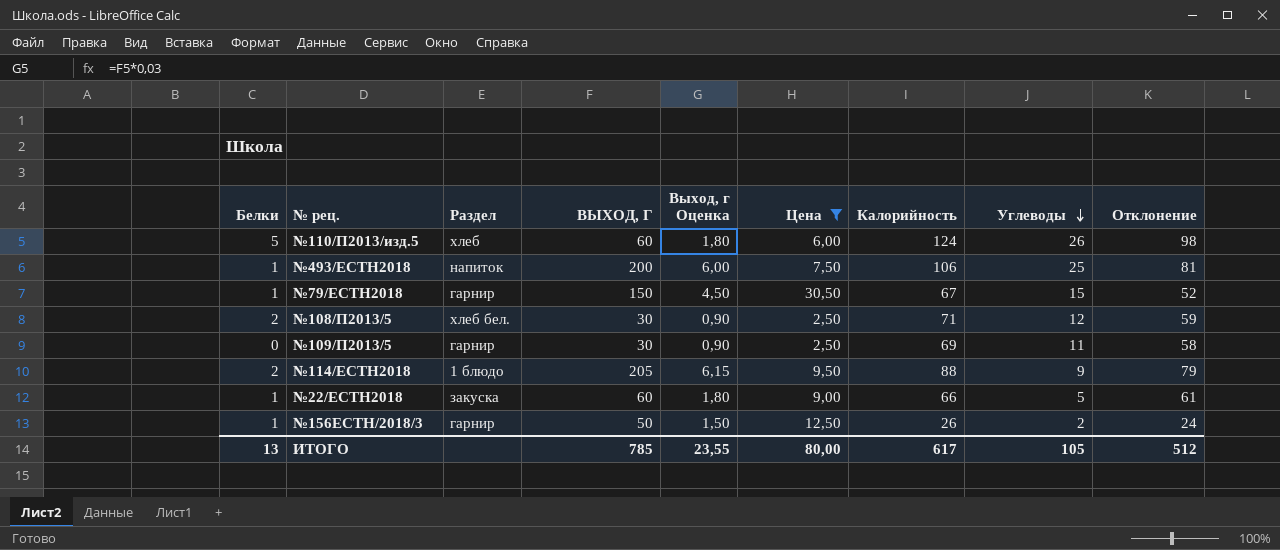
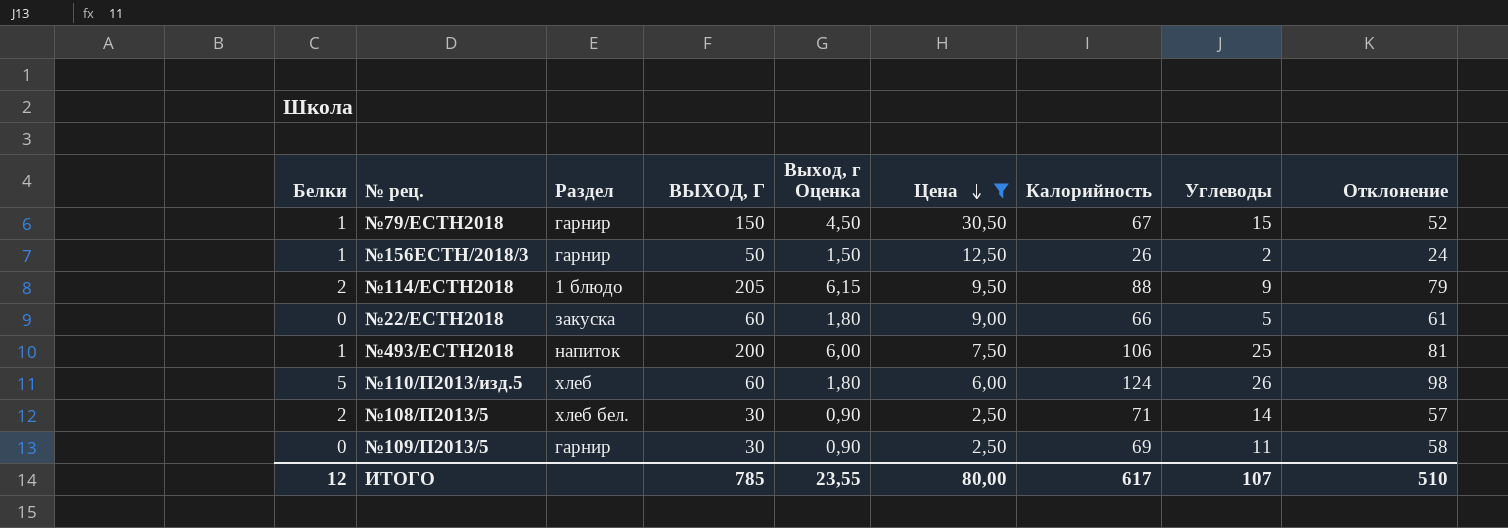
row order: Углеводы descending -> Цена descending
№22/ЕСТН2018 | Белки: 1 -> 0
№108/П2013/5 | Углеводы: 12 -> 14
№108/П2013/5 | Отклонение: 59 -> 57
ИТОГО | Белки: 13 -> 12
ИТОГО | Углеводы: 105 -> 107
ИТОГО | Отклонение: 512 -> 510

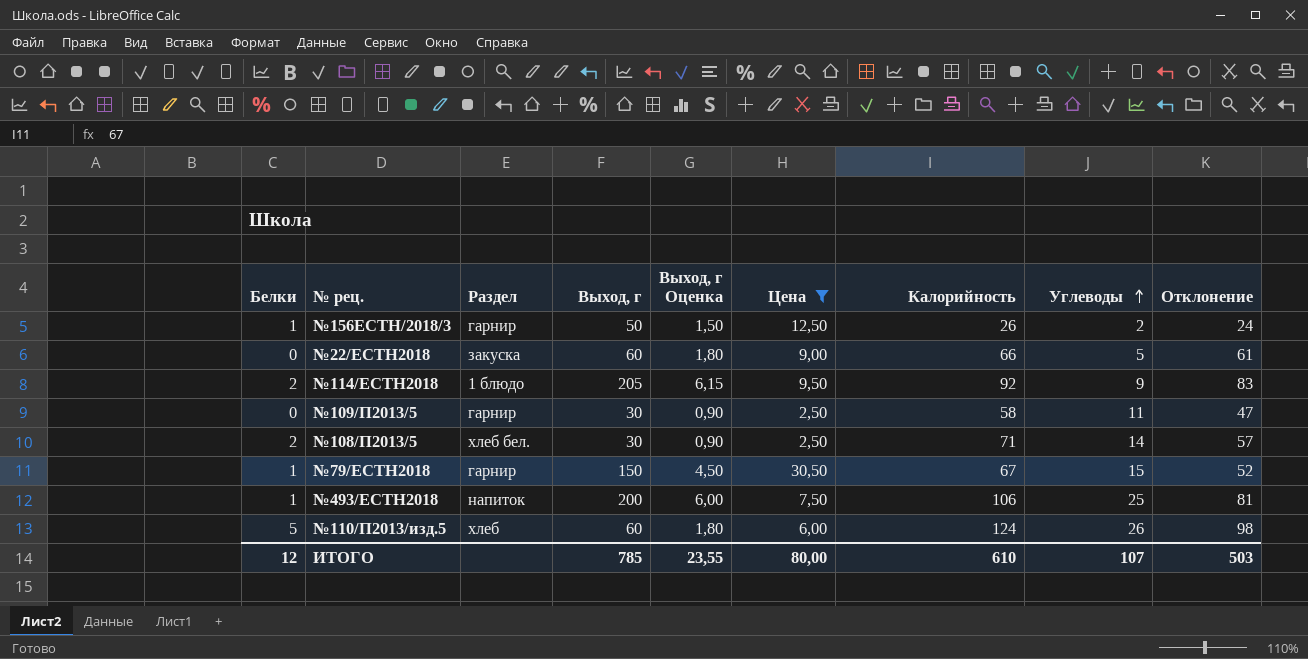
row order: Цена descending -> Углеводы ascending
column name: ВЫХОД, Г -> Выход, г
№114/ЕСТН2018 | Калорийность: 88 -> 92
№114/ЕСТН2018 | Отклонение: 79 -> 83
№109/П2013/5 | Калорийность: 69 -> 58
№109/П2013/5 | Отклонение: 58 -> 47
ИТОГО | Калорийность: 617 -> 610
ИТОГО | Отклонение: 510 -> 503

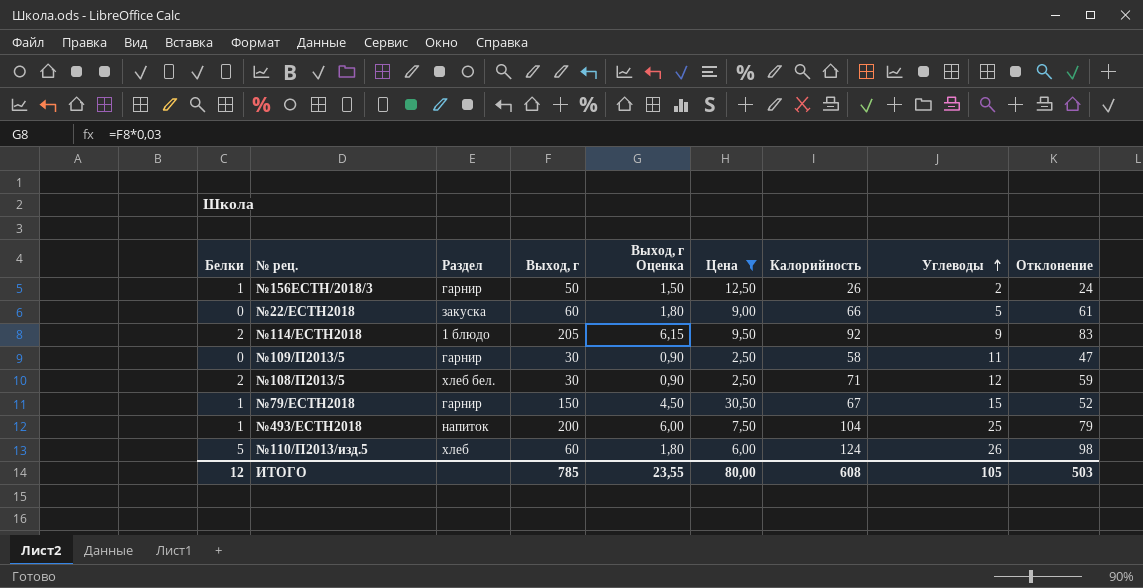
№108/П2013/5 | Углеводы: 14 -> 12
№108/П2013/5 | Отклонение: 57 -> 59
№493/ЕСТН2018 | Калорийность: 106 -> 104
№493/ЕСТН2018 | Отклонение: 81 -> 79
ИТОГО | Калорийность: 610 -> 608
ИТОГО | Углеводы: 107 -> 105

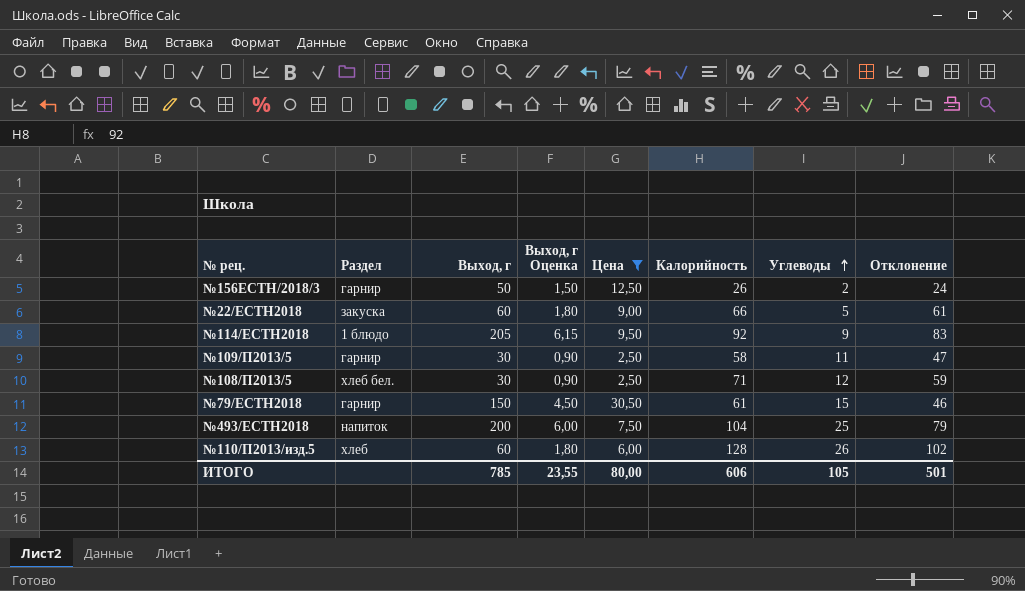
column Белки | position: 1 -> none
№79/ЕСТН2018 | Калорийность: 67 -> 61
№79/ЕСТН2018 | Отклонение: 52 -> 46
№110/П2013/изд.5 | Калорийность: 124 -> 128
№110/П2013/изд.5 | Отклонение: 98 -> 102
ИТОГО | Калорийность: 608 -> 606
ИТОГО | Отклонение: 503 -> 501

